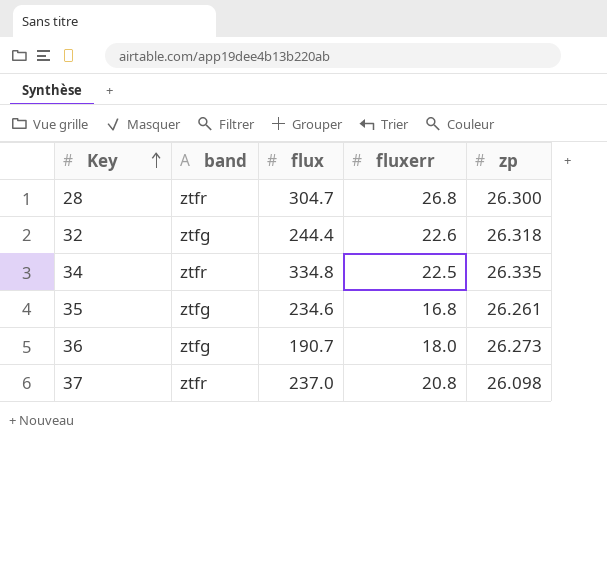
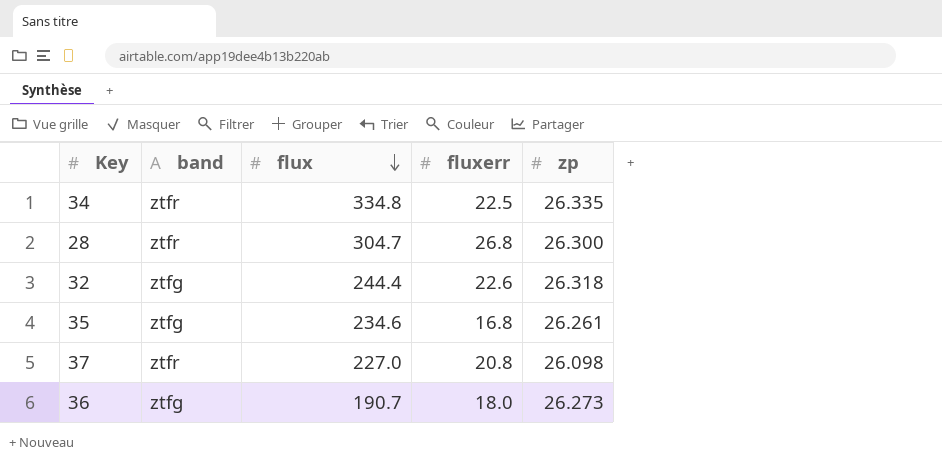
row order: Key ascending -> flux descending
37 | flux: 237.0 -> 227.0

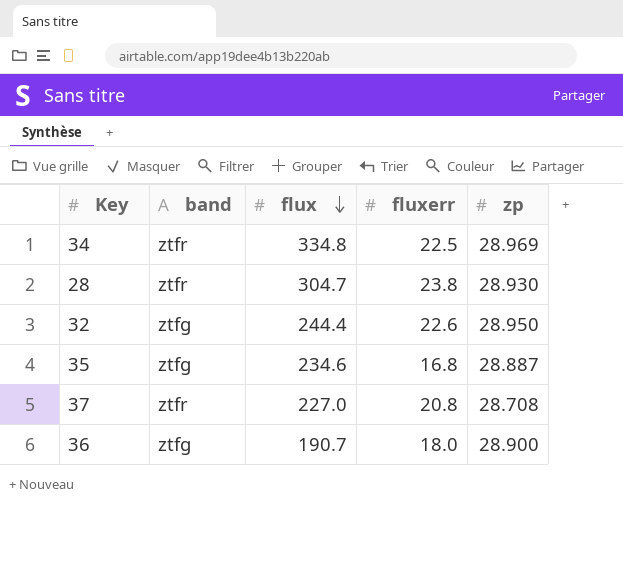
34 | zp: 26.335 -> 28.969
28 | fluxerr: 26.8 -> 23.8
28 | zp: 26.300 -> 28.930
32 | zp: 26.318 -> 28.950
35 | zp: 26.261 -> 28.887
37 | zp: 26.098 -> 28.708
36 | zp: 26.273 -> 28.900

